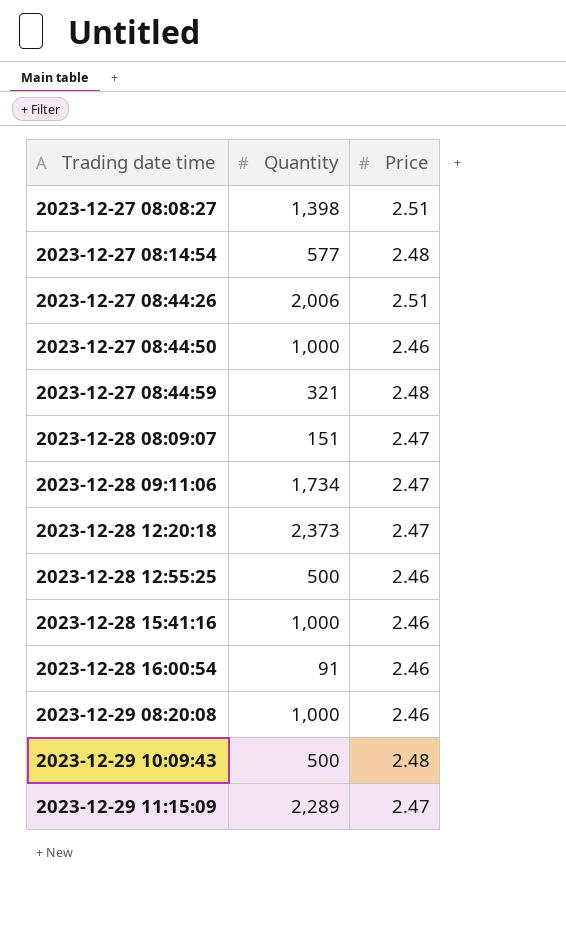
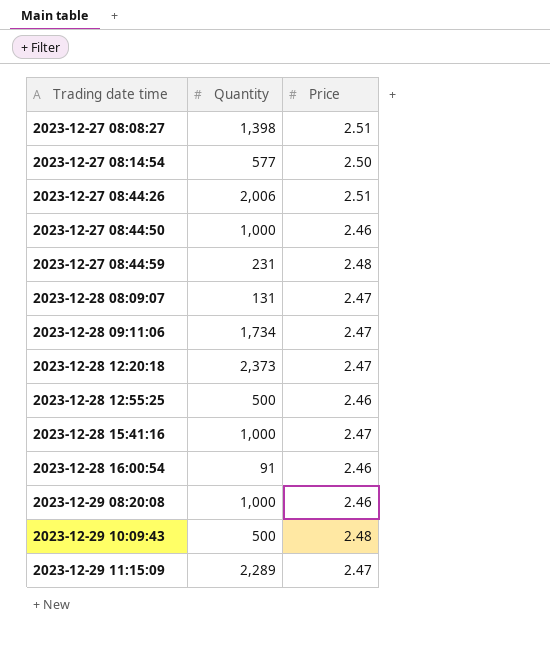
2023-12-27 08:14:54 | Price: 2.48 -> 2.50
2023-12-27 08:44:59 | Quantity: 321 -> 231
2023-12-28 08:09:07 | Quantity: 151 -> 131
2023-12-28 15:41:16 | Price: 2.46 -> 2.47

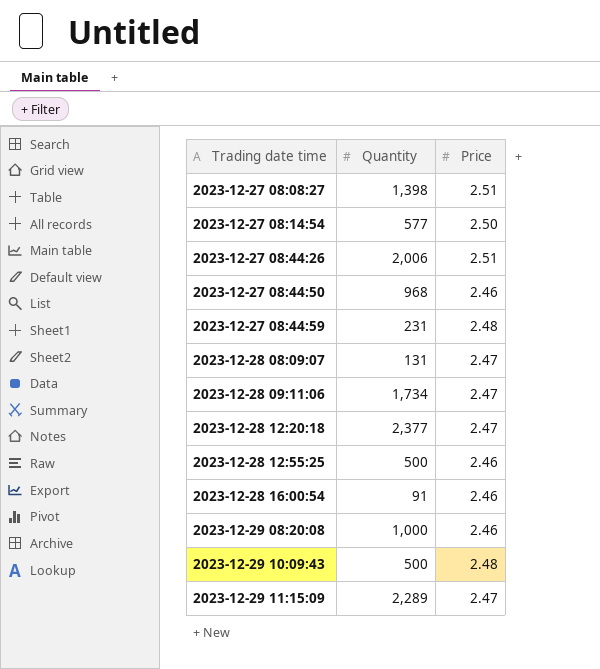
row 2023-12-28 15:41:16: 1,000 | 2.47 -> none
2023-12-27 08:44:50 | Quantity: 1,000 -> 968
2023-12-28 12:20:18 | Quantity: 2,373 -> 2,377

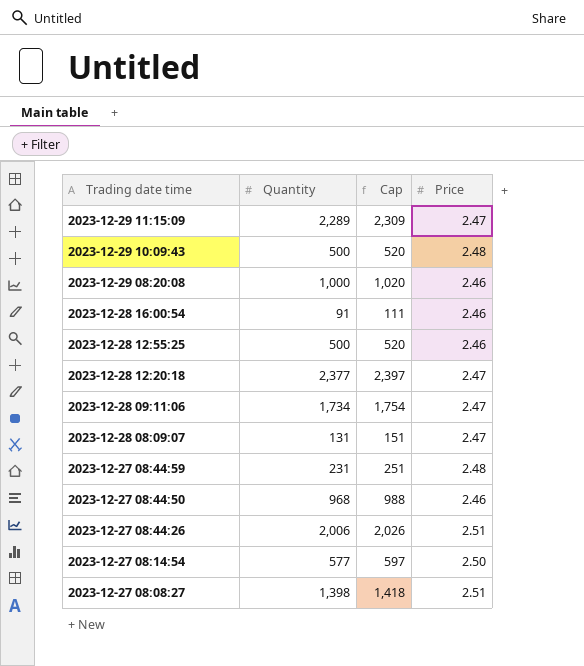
row order: Trading date time ascending -> Trading date time descending
column Cap | formula: none -> [Quantity] + 20

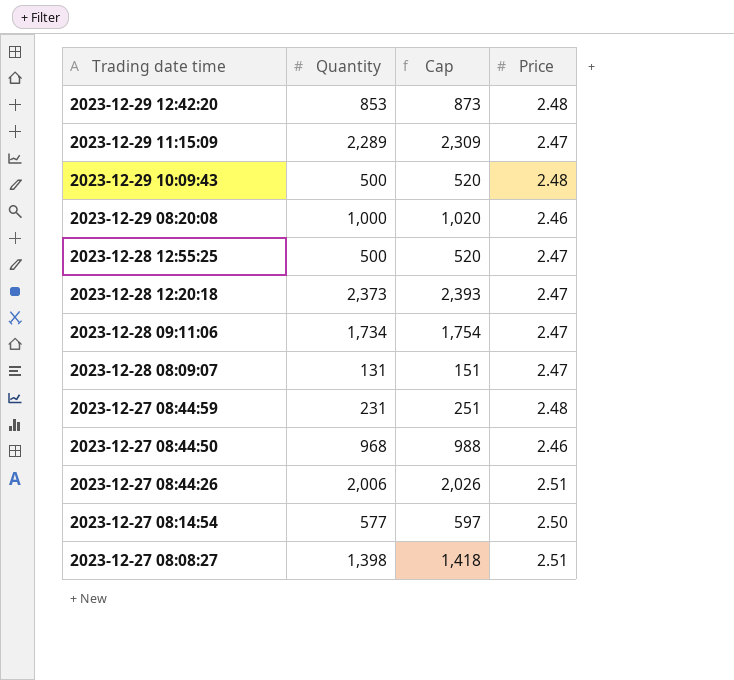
row 2023-12-28 16:00:54: 91 | 111 | 2.46 -> none
row 2023-12-29 12:42:20: none -> 853 | 873 | 2.48
2023-12-28 12:55:25 | Price: 2.46 -> 2.47
2023-12-28 12:20:18 | Quantity: 2,377 -> 2,373
2023-12-28 12:20:18 | Cap: 2,397 -> 2,393

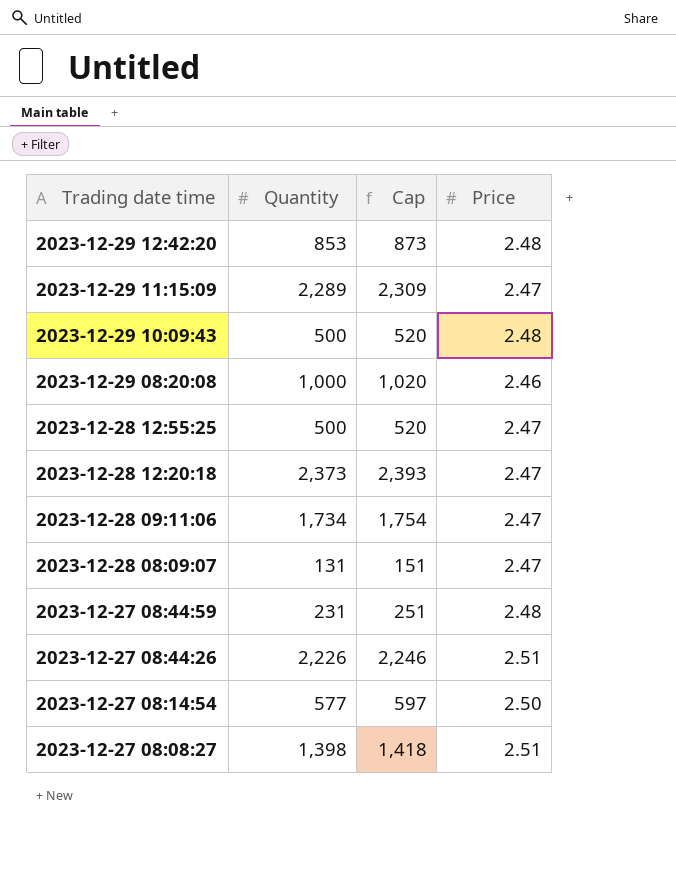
row 2023-12-27 08:44:50: 968 | 988 | 2.46 -> none
2023-12-27 08:44:26 | Quantity: 2,006 -> 2,226
2023-12-27 08:44:26 | Cap: 2,026 -> 2,246

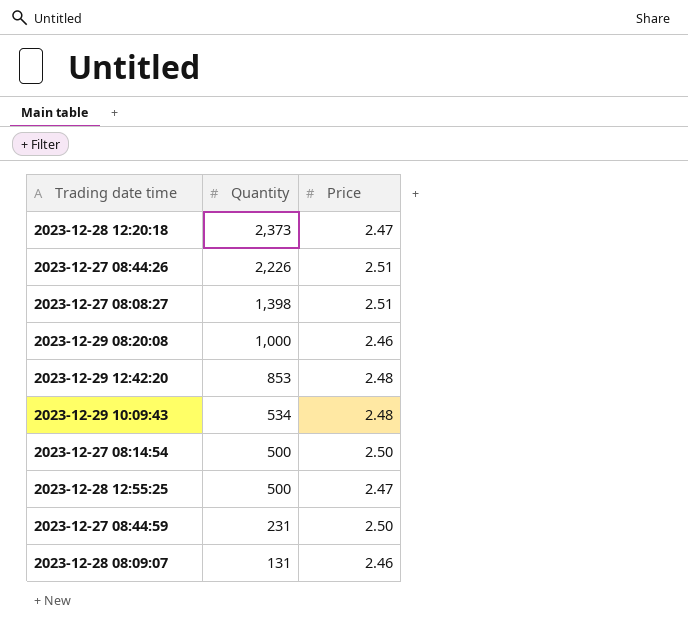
row order: Trading date time descending -> Quantity descending
column Cap | formula: [Quantity] + 20 -> none
row 2023-12-29 11:15:09: 2,289 | 2,309 | 2.47 -> none
row 2023-12-28 09:11:06: 1,734 | 1,754 | 2.47 -> none
2023-12-29 10:09:43 | Quantity: 500 -> 534
2023-12-27 08:14:54 | Quantity: 577 -> 500
2023-12-27 08:44:59 | Price: 2.48 -> 2.50
2023-12-28 08:09:07 | Price: 2.47 -> 2.46

